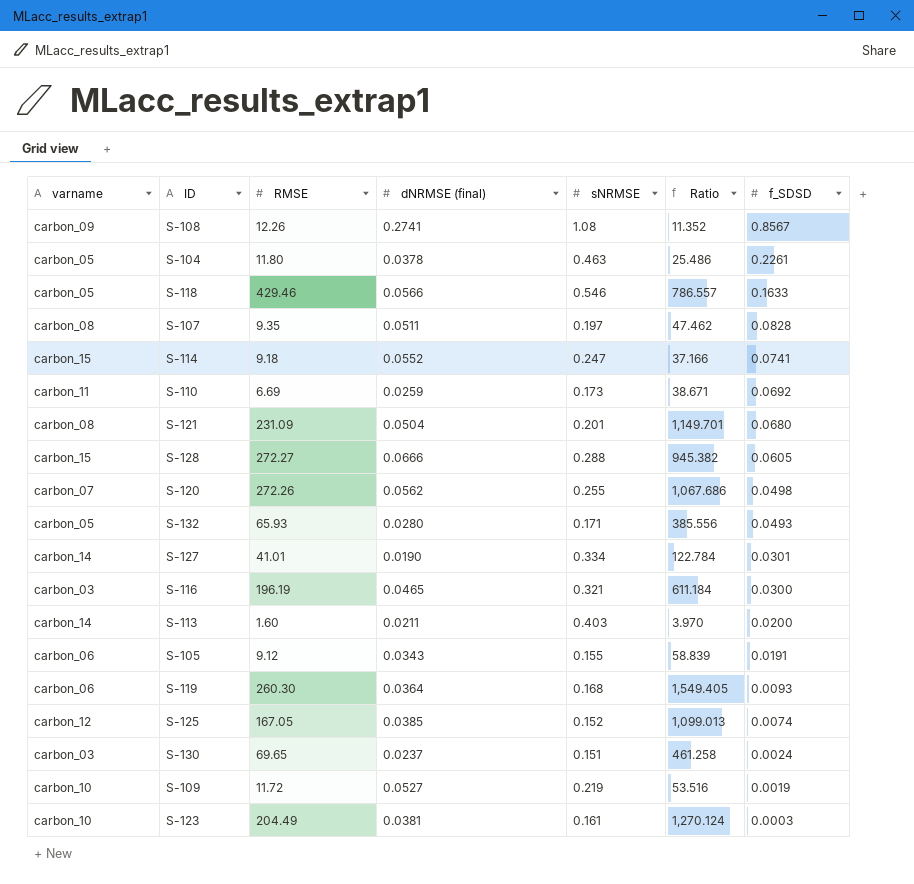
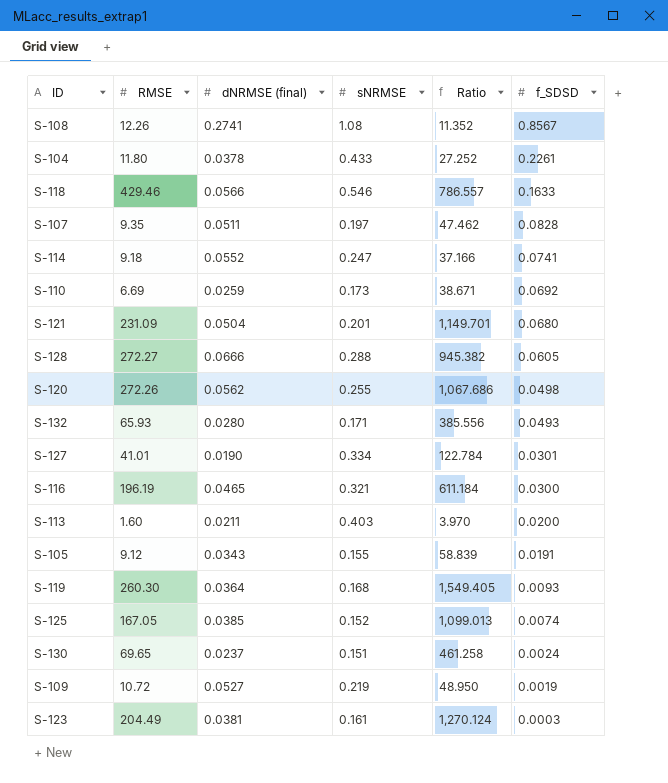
column varname | position: 1 -> none
S-104 | sNRMSE: 0.463 -> 0.433
S-104 | Ratio: 25.486 -> 27.252
S-109 | RMSE: 11.72 -> 10.72
S-109 | Ratio: 53.516 -> 48.950

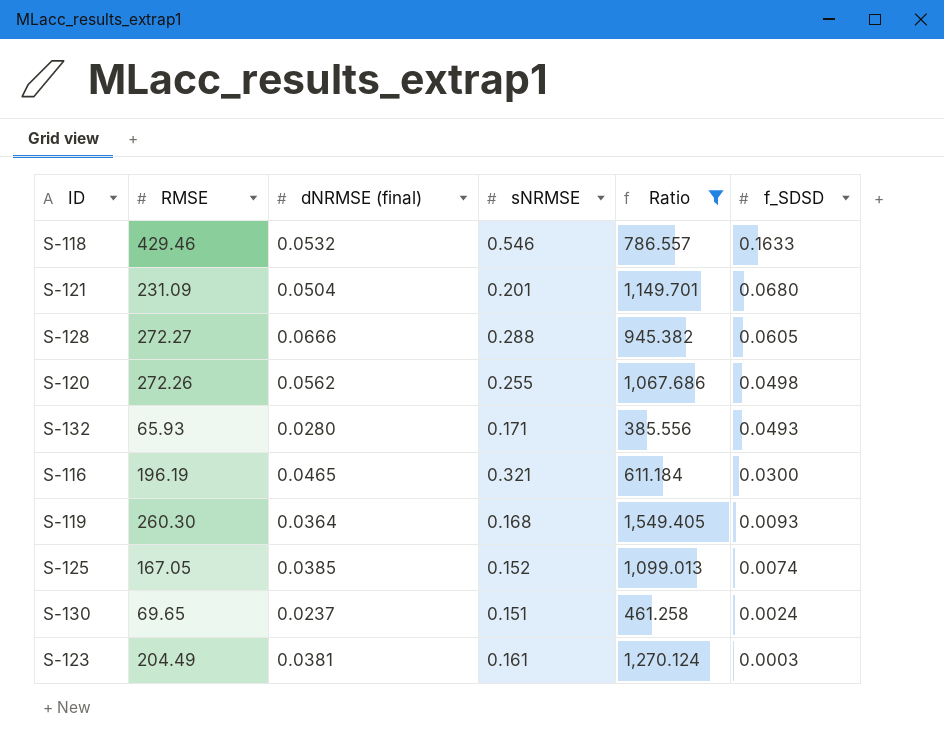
filter: none -> Ratio >= 385.556
S-118 | dNRMSE (final): 0.0566 -> 0.0532

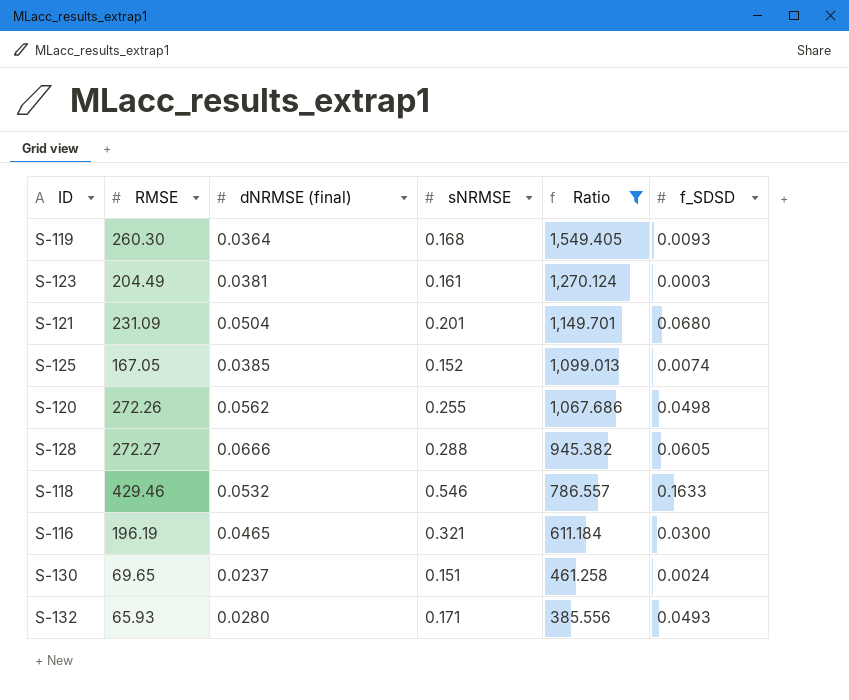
row order: f_SDSD descending -> Ratio descending

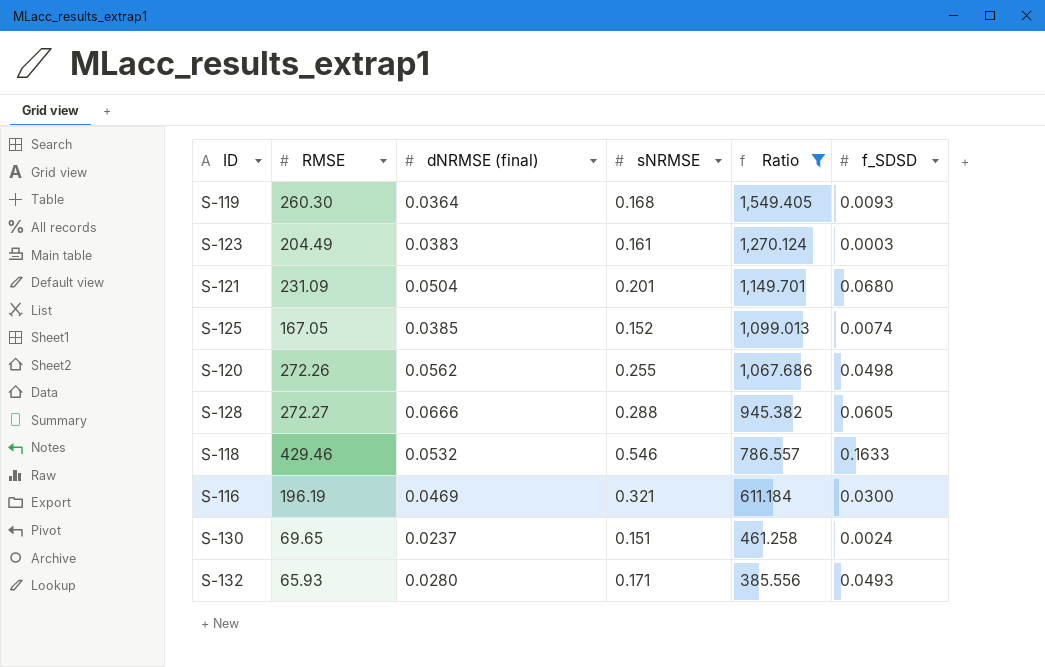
S-123 | dNRMSE (final): 0.0381 -> 0.0383
S-116 | dNRMSE (final): 0.0465 -> 0.0469

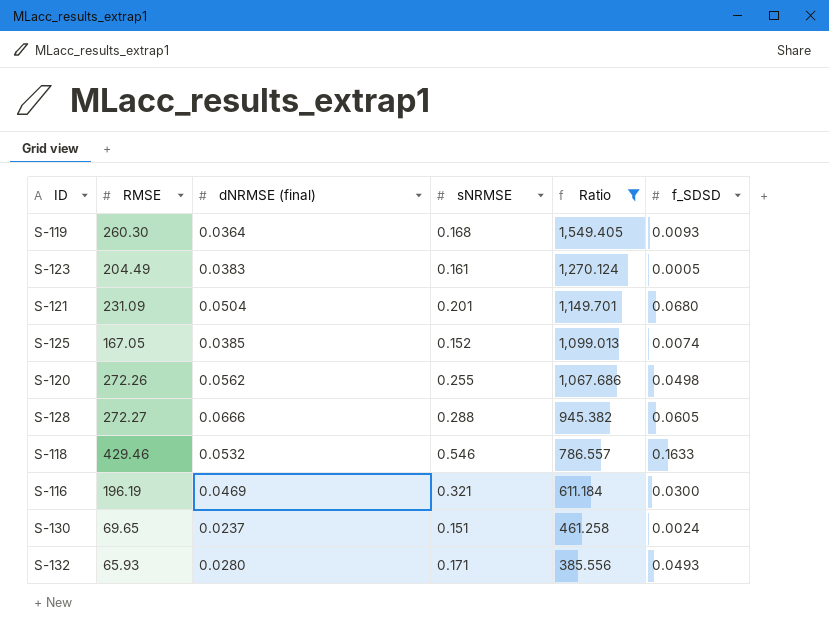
S-123 | f_SDSD: 0.0003 -> 0.0005

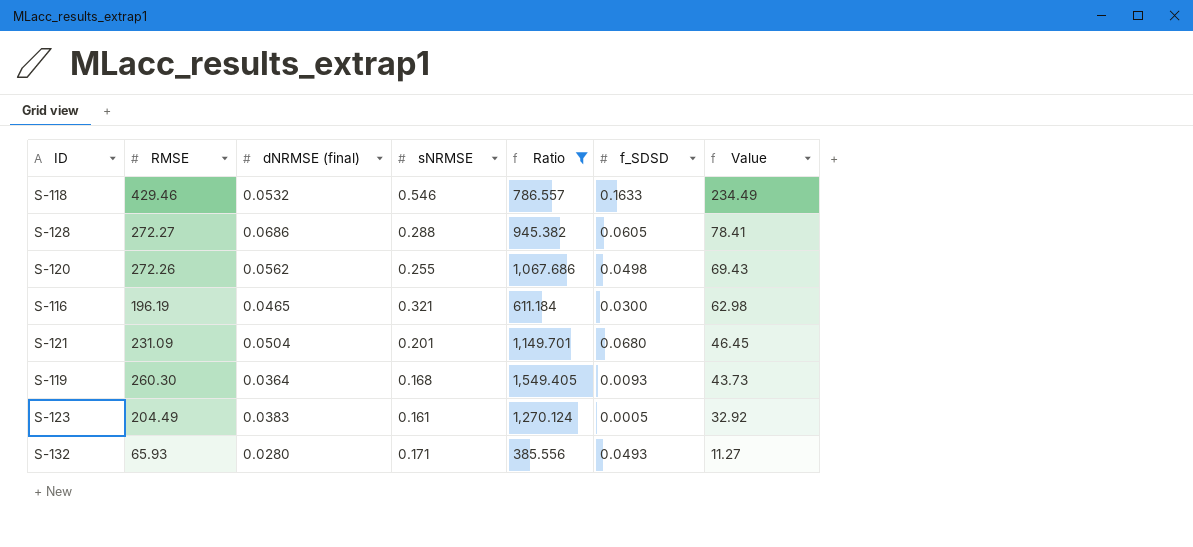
row order: Ratio descending -> Value descending
column Value | formula: none -> [RMSE] * [sNRMSE]
row S-125: 167.05 | 0.0385 | 0.152 | 1,099.013 | 0.0074 -> none
row S-130: 69.65 | 0.0237 | 0.151 | 461.258 | 0.0024 -> none
S-128 | dNRMSE (final): 0.0666 -> 0.0686
S-116 | dNRMSE (final): 0.0469 -> 0.0465

